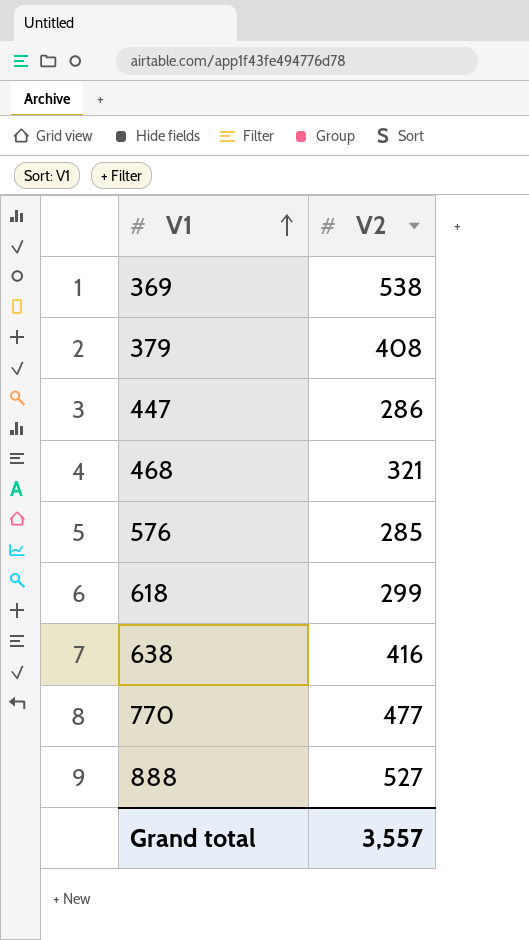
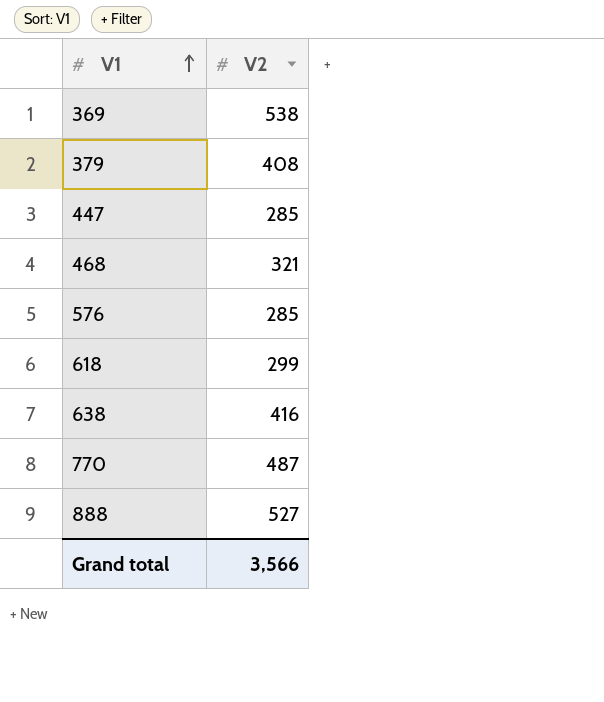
447 | V2: 286 -> 285
770 | V2: 477 -> 487
Grand total | V2: 3,557 -> 3,566

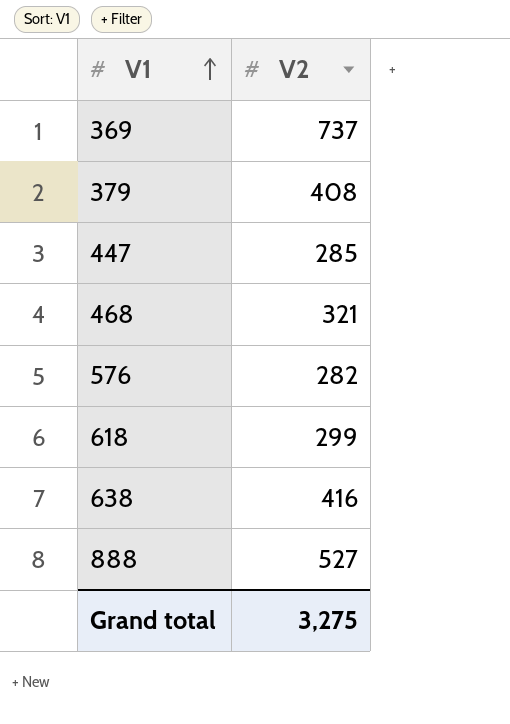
row 770: 487 -> none
369 | V2: 538 -> 737
576 | V2: 285 -> 282
Grand total | V2: 3,566 -> 3,275

